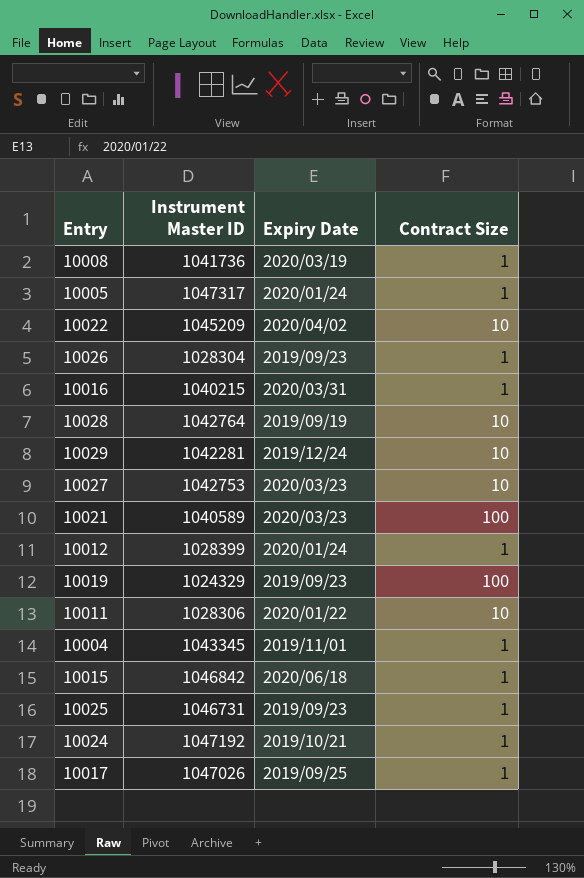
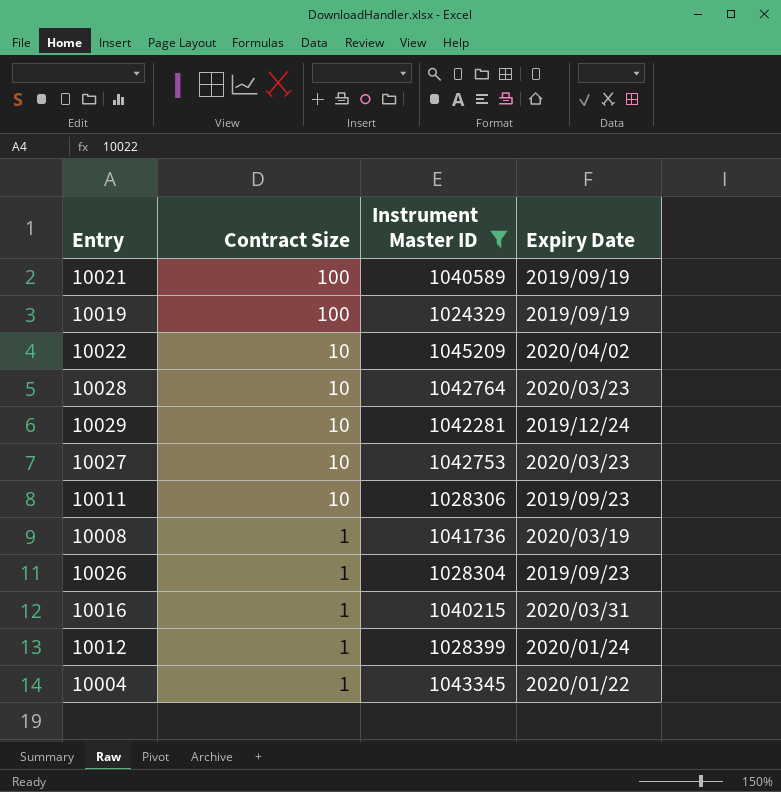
filter: none -> Instrument Master ID <= 1045209
row order: none -> Contract Size descending
column Contract Size | position: 4 -> 2
10021 | Expiry Date: 2020/03/23 -> 2019/09/19
10019 | Expiry Date: 2019/09/23 -> 2019/09/19
10028 | Expiry Date: 2019/09/19 -> 2020/03/23
10011 | Expiry Date: 2020/01/22 -> 2019/09/23
10004 | Expiry Date: 2019/11/01 -> 2020/01/22

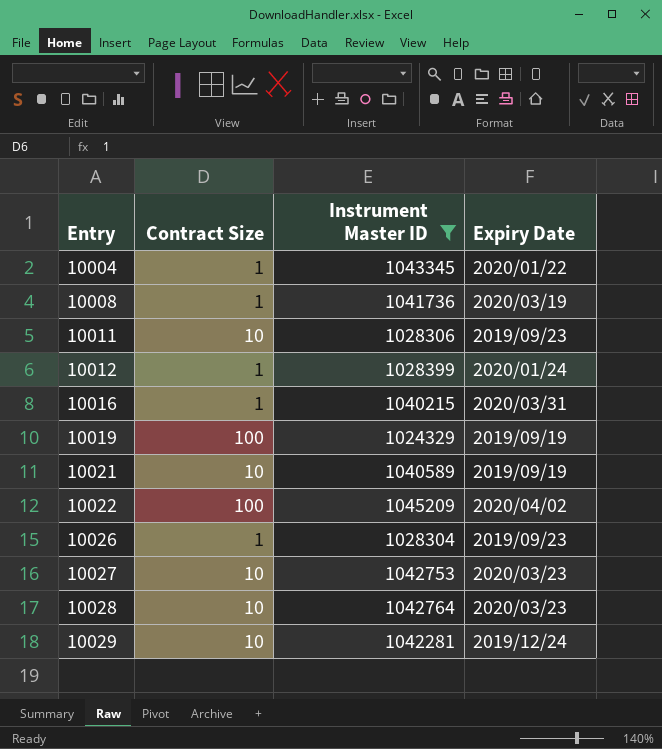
row order: Contract Size descending -> Entry ascending
10021 | Contract Size: 100 -> 10
10022 | Contract Size: 10 -> 100

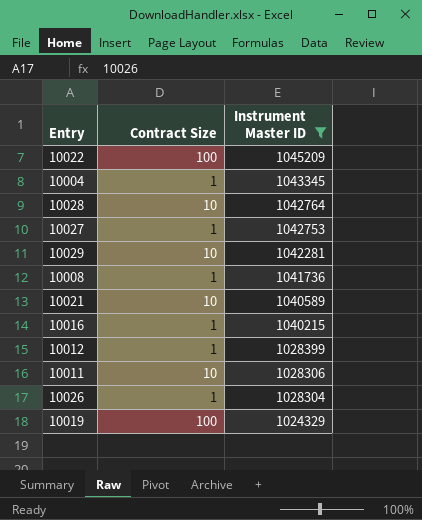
row order: Entry ascending -> Instrument Master ID descending
column Expiry Date | position: 4 -> none
10027 | Contract Size: 10 -> 1

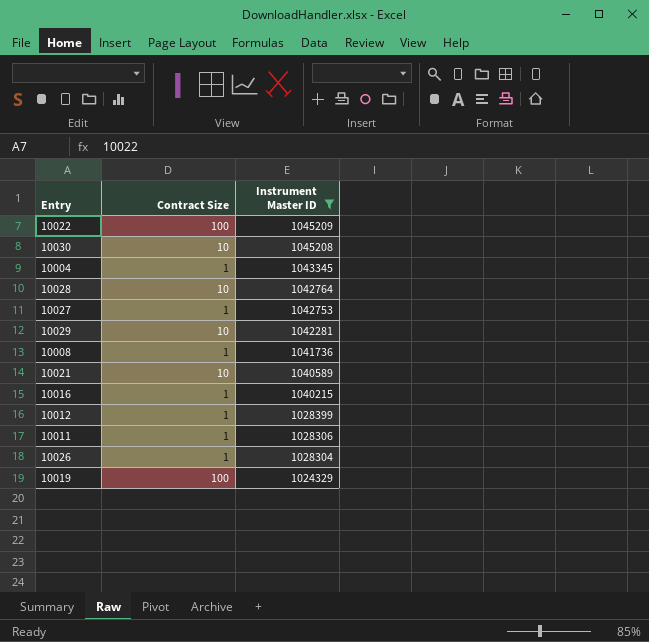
row 10030: none -> 10 | 1045208
10011 | Contract Size: 10 -> 1

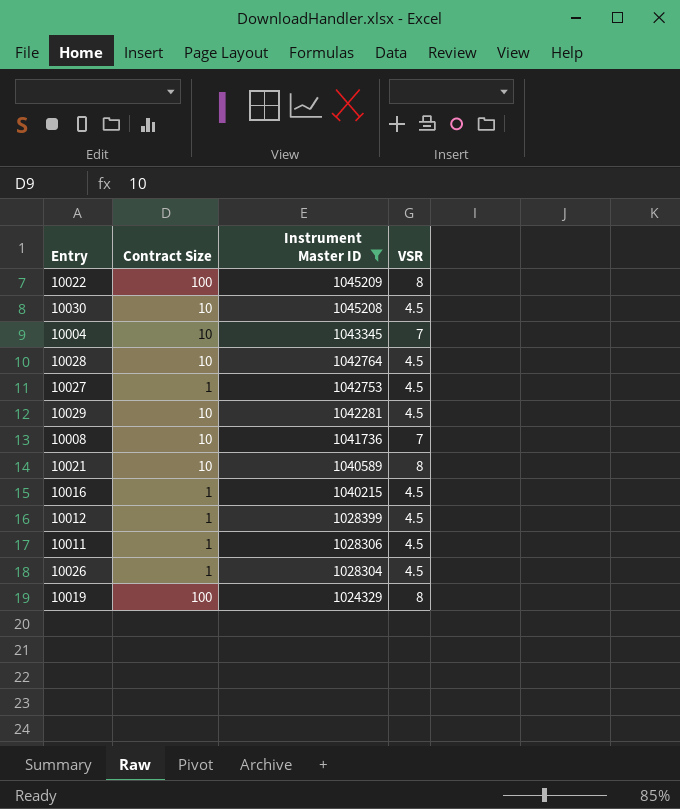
column VSR | position: none -> 4
10004 | Contract Size: 1 -> 10
10008 | Contract Size: 1 -> 10

